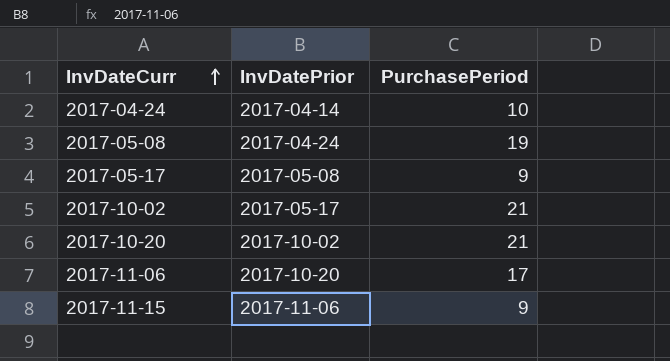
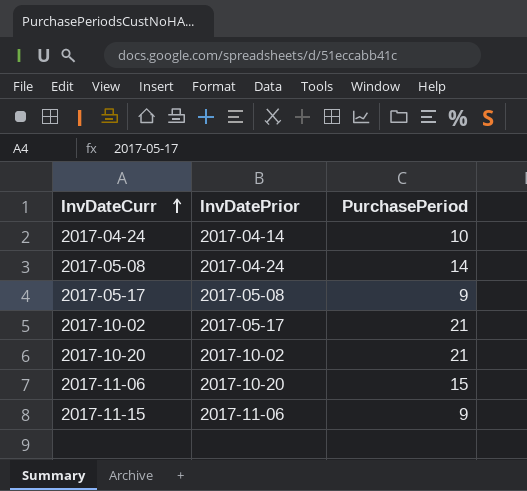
2017-05-08 | PurchasePeriod: 19 -> 14
2017-11-06 | PurchasePeriod: 17 -> 15

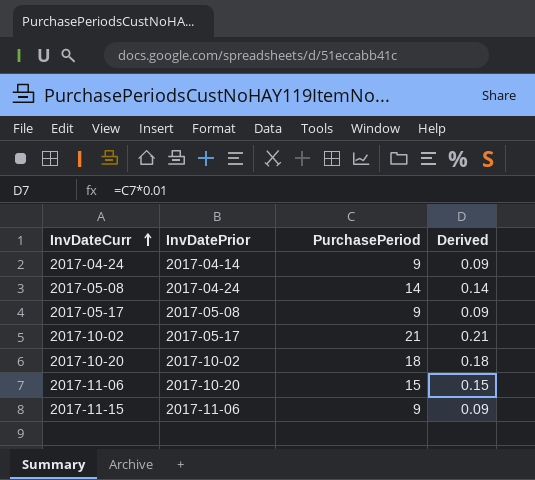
column Derived | formula: none -> [PurchasePeriod] * 0.01
2017-04-24 | PurchasePeriod: 10 -> 9
2017-10-20 | PurchasePeriod: 21 -> 18

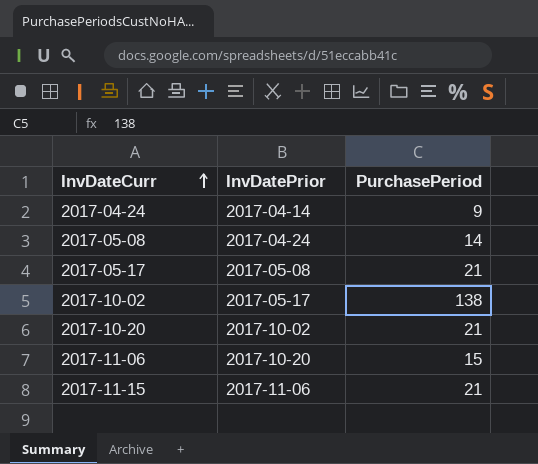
column Derived | formula: [PurchasePeriod] * 0.01 -> none
2017-05-17 | PurchasePeriod: 9 -> 21
2017-10-02 | PurchasePeriod: 21 -> 138
2017-10-20 | PurchasePeriod: 18 -> 21
2017-11-15 | PurchasePeriod: 9 -> 21

